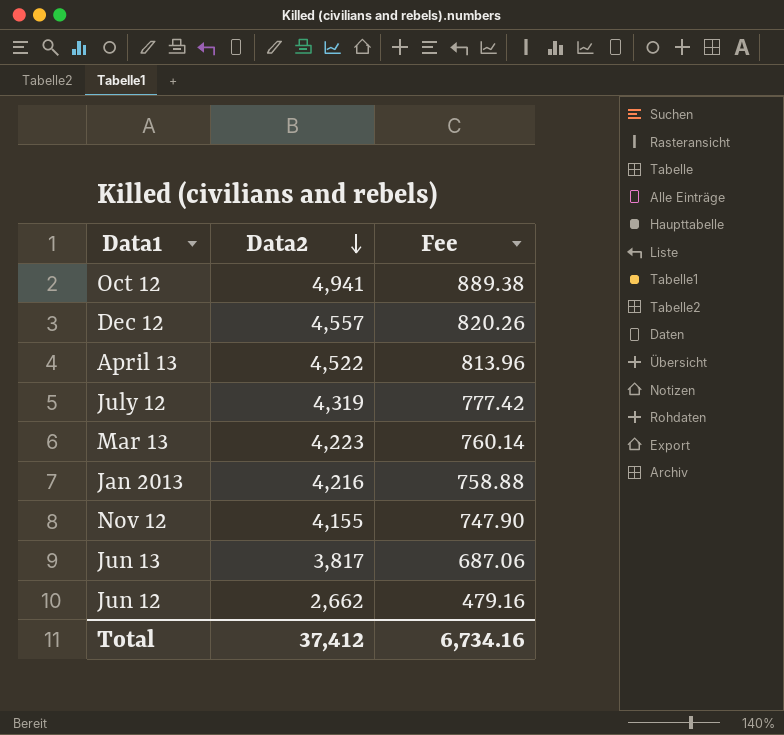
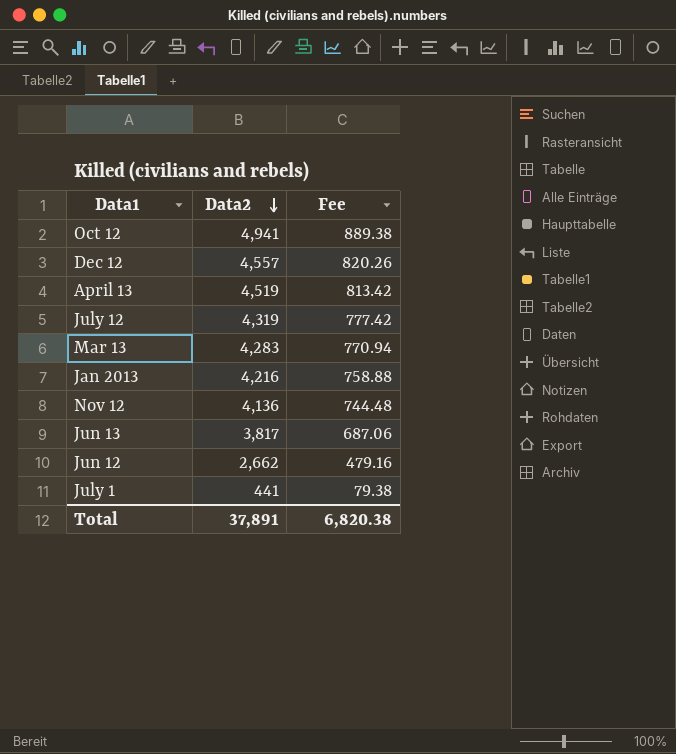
April 13 | Data2: 4,522 -> 4,519
April 13 | Fee: 813.96 -> 813.42
Mar 13 | Data2: 4,223 -> 4,283
Mar 13 | Fee: 760.14 -> 770.94
Nov 12 | Data2: 4,155 -> 4,136
Nov 12 | Fee: 747.90 -> 744.48
row July 1: none -> 441 | 79.38
Total | Data2: 37,412 -> 37,891
Total | Fee: 6,734.16 -> 6,820.38

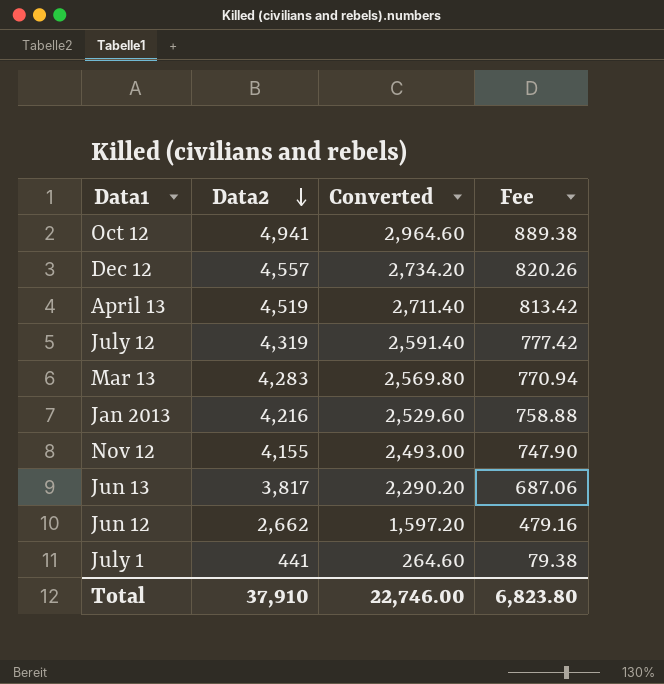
column Converted | formula: none -> [Data2] * 0.6
Nov 12 | Data2: 4,136 -> 4,155
Nov 12 | Fee: 744.48 -> 747.90
Total | Data2: 37,891 -> 37,910
Total | Fee: 6,820.38 -> 6,823.80

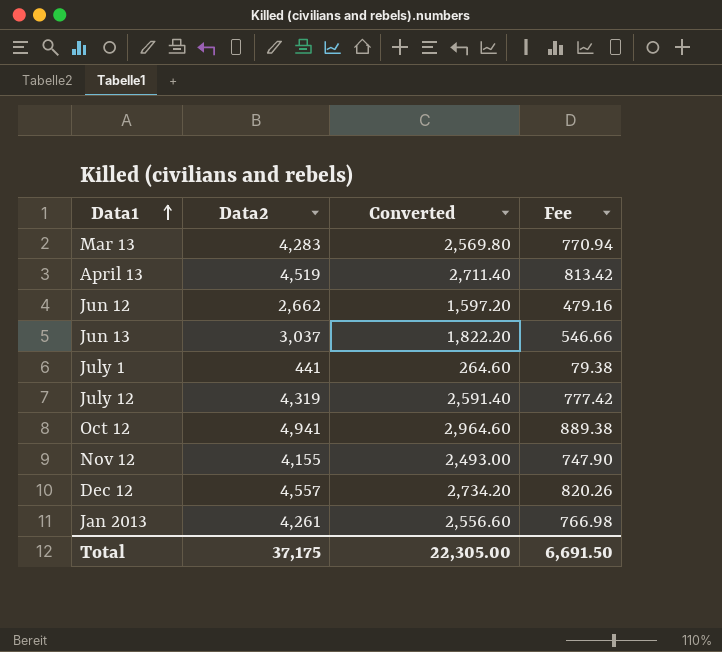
row order: Data2 descending -> Data1 ascending
Jun 13 | Data2: 3,817 -> 3,037
Jun 13 | Converted: 2,290.20 -> 1,822.20
Jun 13 | Fee: 687.06 -> 546.66
Jan 2013 | Data2: 4,216 -> 4,261
Jan 2013 | Converted: 2,529.60 -> 2,556.60
Jan 2013 | Fee: 758.88 -> 766.98
Total | Data2: 37,910 -> 37,175
Total | Converted: 22,746.00 -> 22,305.00
Total | Fee: 6,823.80 -> 6,691.50

